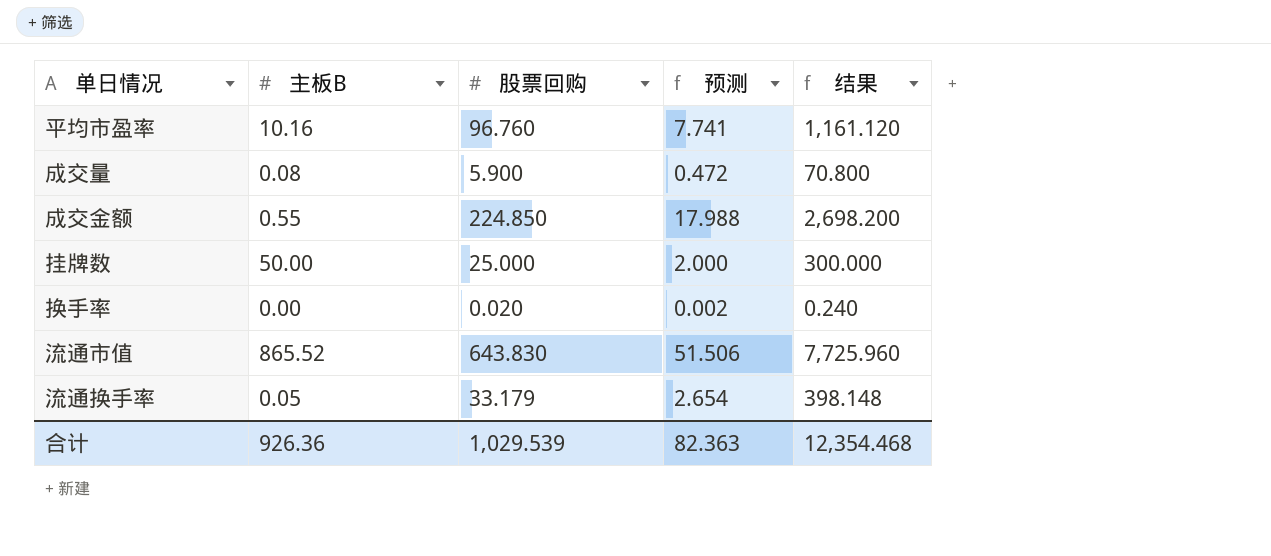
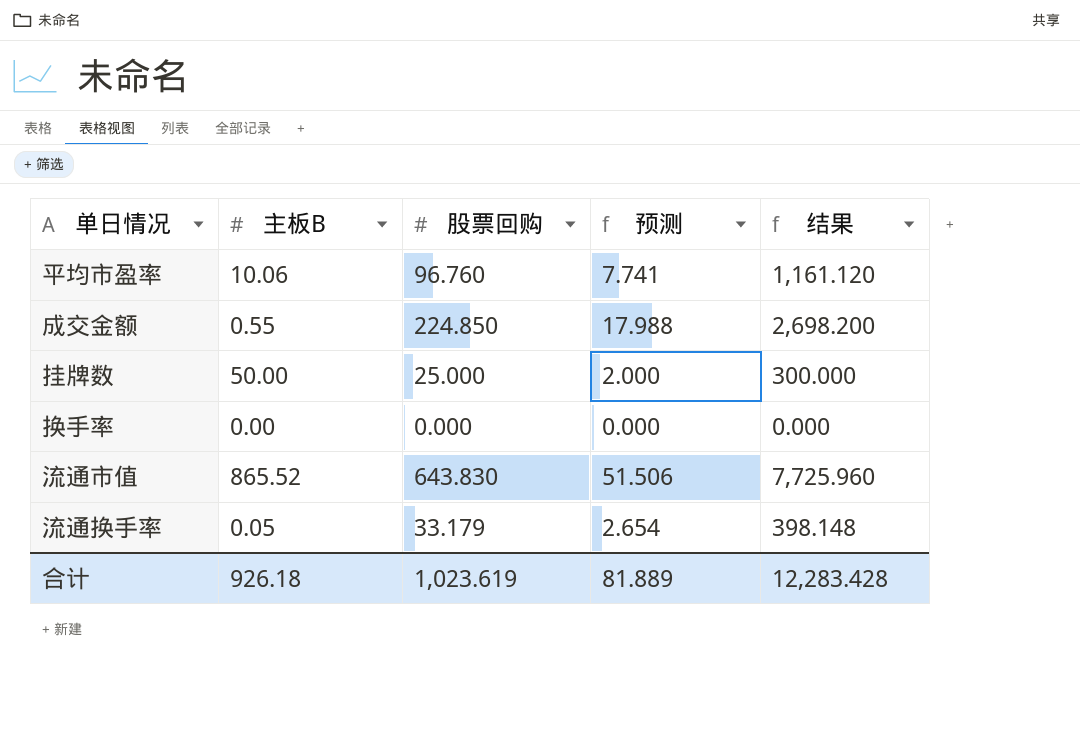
row 成交量: 0.08 | 5.900 | 0.472 | 70.800 -> none
平均市盈率 | 主板B: 10.16 -> 10.06
换手率 | 股票回购: 0.020 -> 0.000
换手率 | 预测: 0.002 -> 0.000
换手率 | 结果: 0.240 -> 0.000
合计 | 主板B: 926.36 -> 926.18
合计 | 股票回购: 1,029.539 -> 1,023.619
合计 | 预测: 82.363 -> 81.889
合计 | 结果: 12,354.468 -> 12,283.428

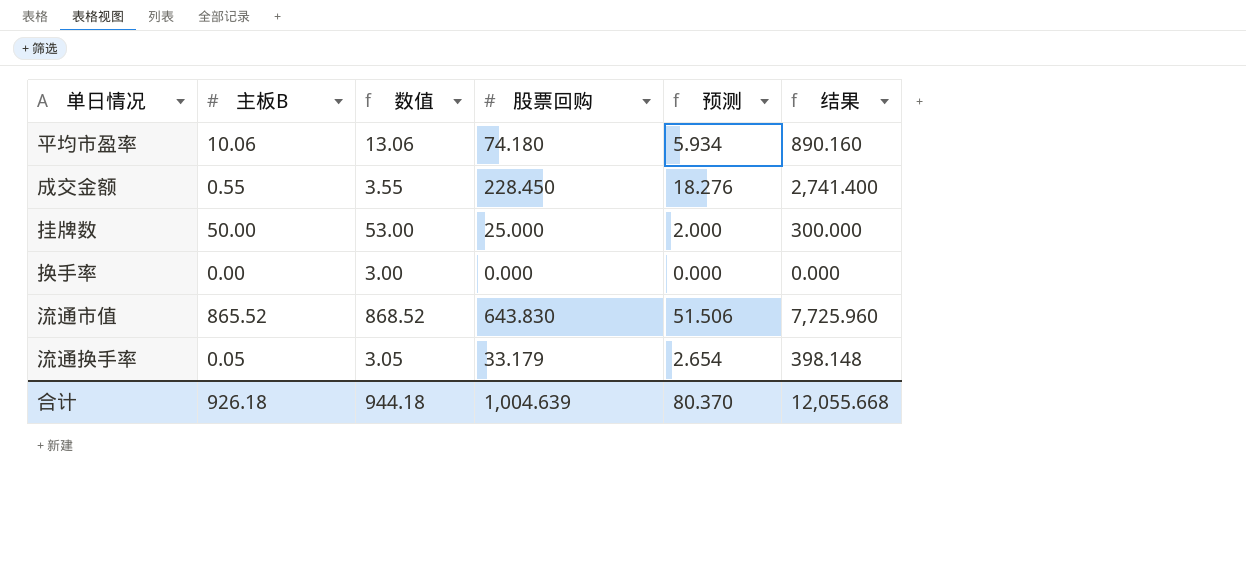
column 数值 | formula: none -> [主板B] + 3
平均市盈率 | 股票回购: 96.760 -> 74.180
平均市盈率 | 预测: 7.741 -> 5.934
平均市盈率 | 结果: 1,161.120 -> 890.160
成交金额 | 股票回购: 224.850 -> 228.450
成交金额 | 预测: 17.988 -> 18.276
成交金额 | 结果: 2,698.200 -> 2,741.400
合计 | 股票回购: 1,023.619 -> 1,004.639
合计 | 预测: 81.889 -> 80.370
合计 | 结果: 12,283.428 -> 12,055.668

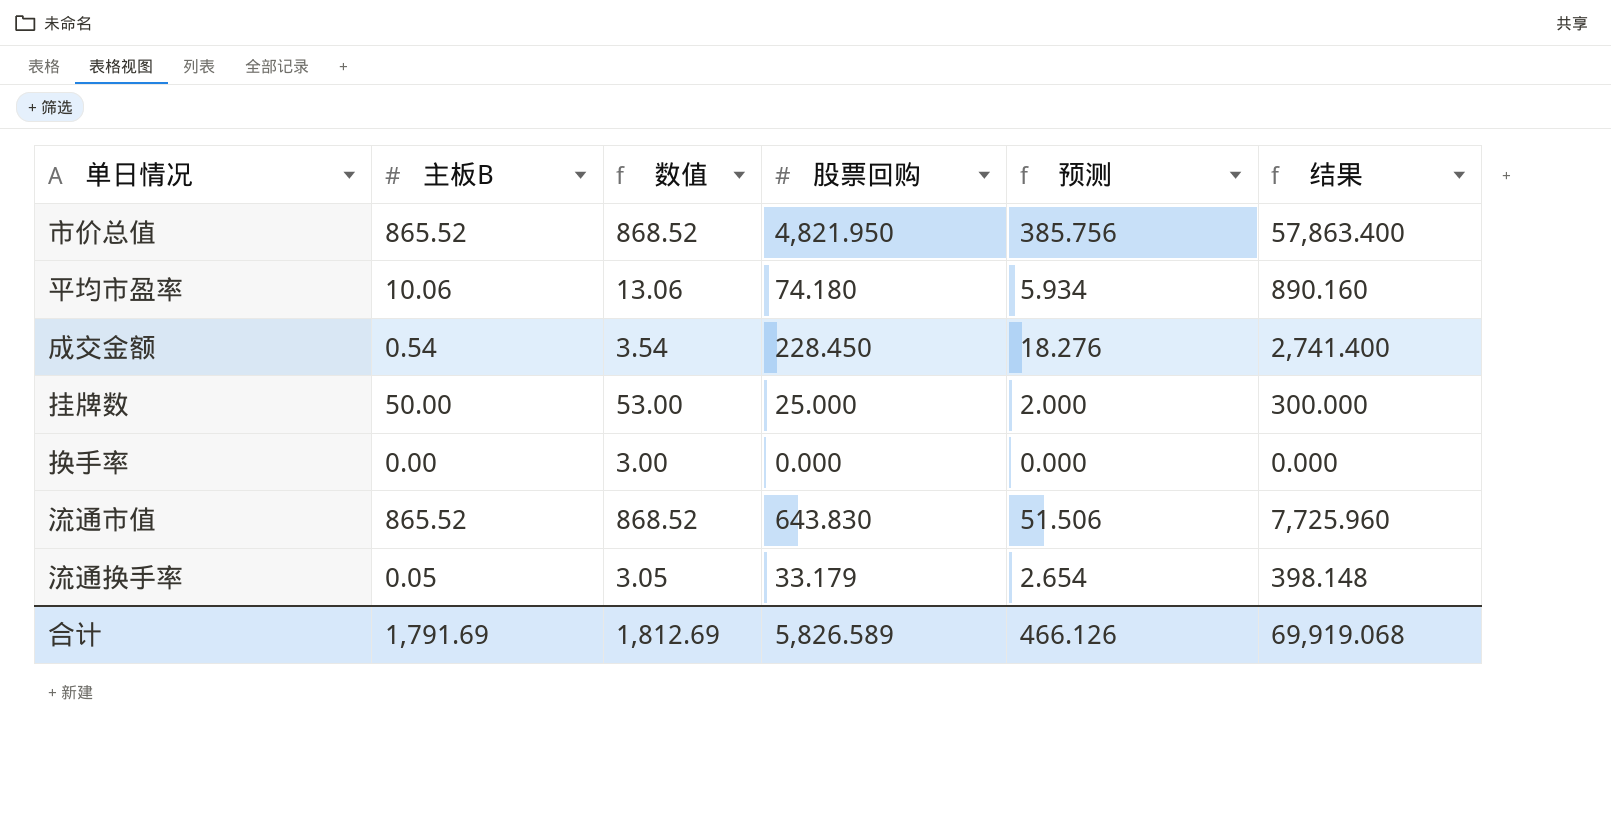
row 市价总值: none -> 865.52 | 868.52 | 4,821.950 | 385.756 | 57,863.400
成交金额 | 主板B: 0.55 -> 0.54
成交金额 | 数值: 3.55 -> 3.54
合计 | 主板B: 926.18 -> 1,791.69
合计 | 数值: 944.18 -> 1,812.69
合计 | 股票回购: 1,004.639 -> 5,826.589
合计 | 预测: 80.370 -> 466.126
合计 | 结果: 12,055.668 -> 69,919.068

